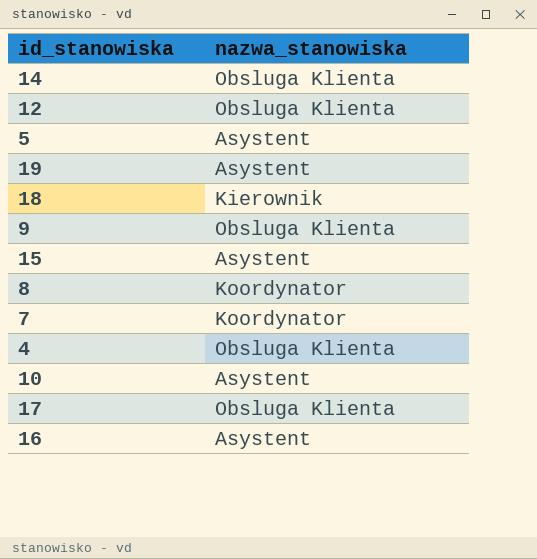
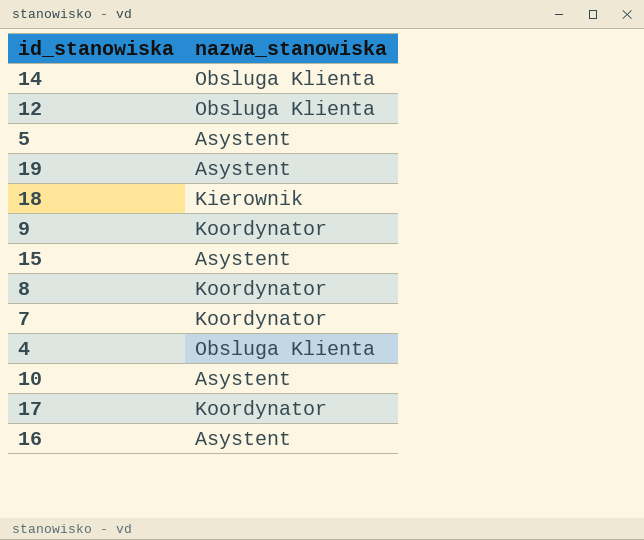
9 | nazwa_stanowiska: Obsluga Klienta -> Koordynator
17 | nazwa_stanowiska: Obsluga Klienta -> Koordynator

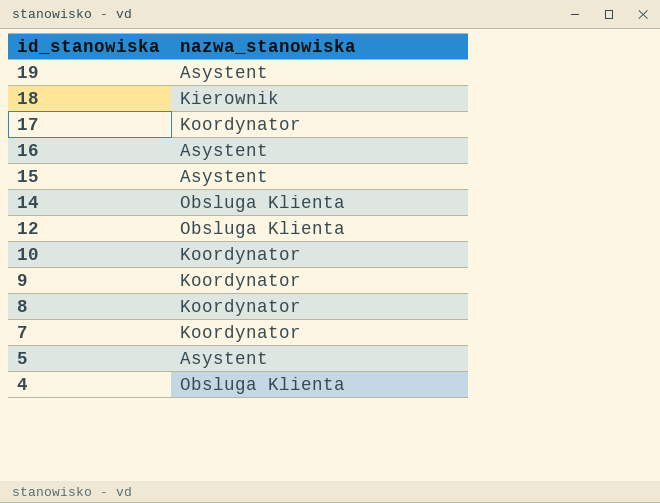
row order: none -> id_stanowiska descending
10 | nazwa_stanowiska: Asystent -> Koordynator

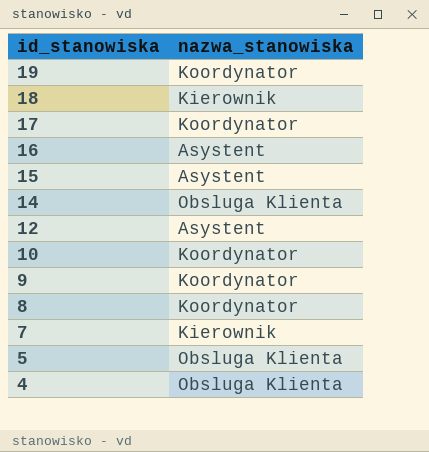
19 | nazwa_stanowiska: Asystent -> Koordynator
12 | nazwa_stanowiska: Obsluga Klienta -> Asystent
7 | nazwa_stanowiska: Koordynator -> Kierownik
5 | nazwa_stanowiska: Asystent -> Obsluga Klienta

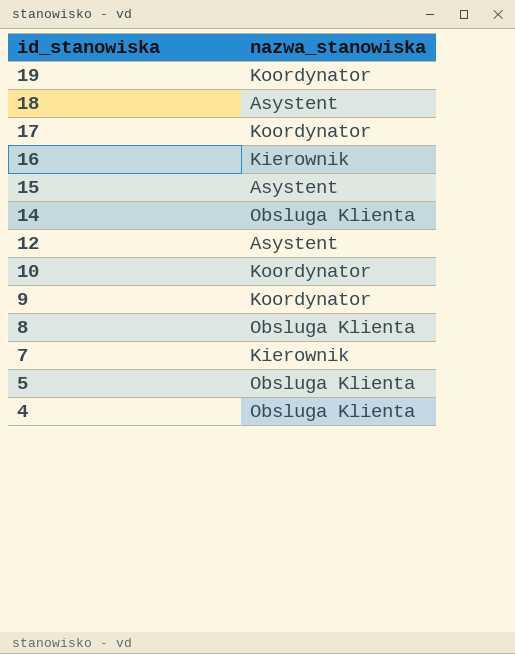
18 | nazwa_stanowiska: Kierownik -> Asystent
16 | nazwa_stanowiska: Asystent -> Kierownik
8 | nazwa_stanowiska: Koordynator -> Obsluga Klienta

